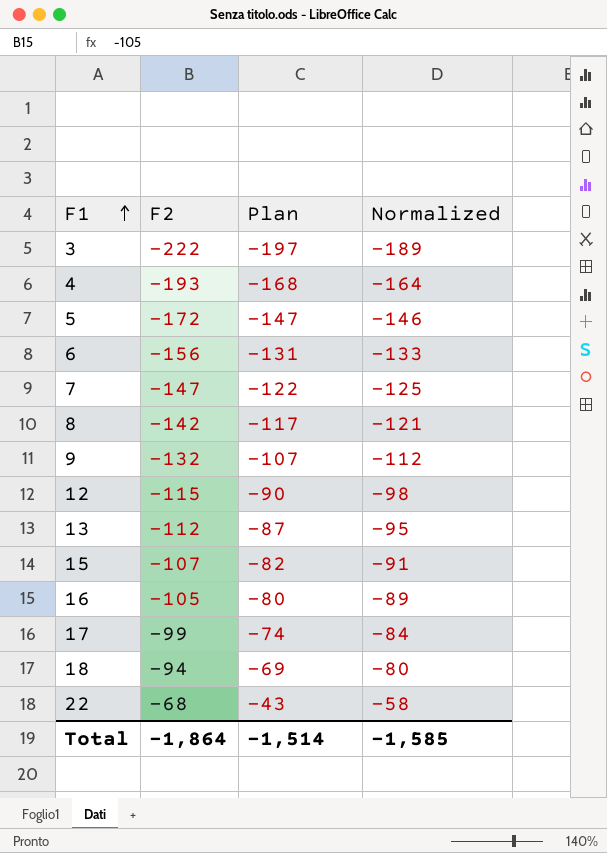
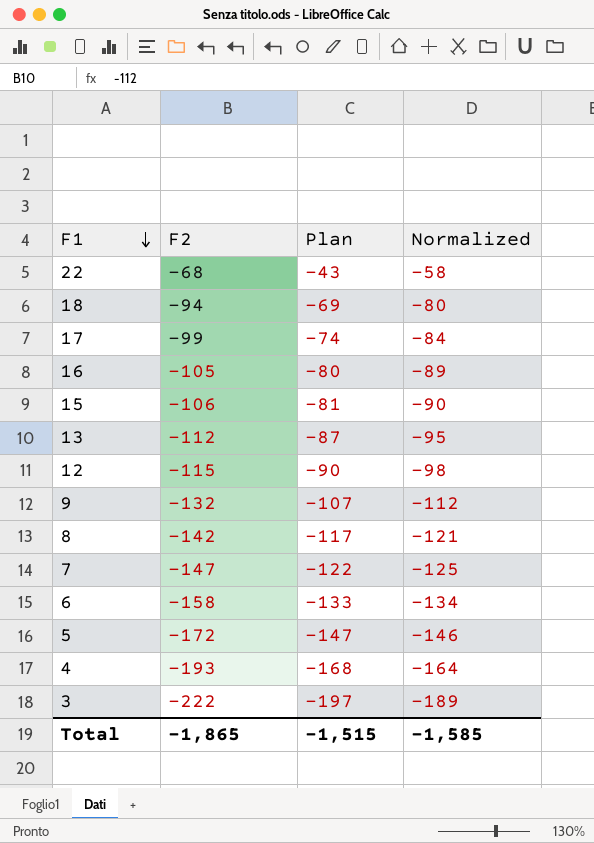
row order: F1 ascending -> F1 descending
15 | F2: -107 -> -106
15 | Plan: -82 -> -81
15 | Normalized: -91 -> -90
6 | F2: -156 -> -158
6 | Plan: -131 -> -133
6 | Normalized: -133 -> -134
Total | F2: -1,864 -> -1,865
Total | Plan: -1,514 -> -1,515

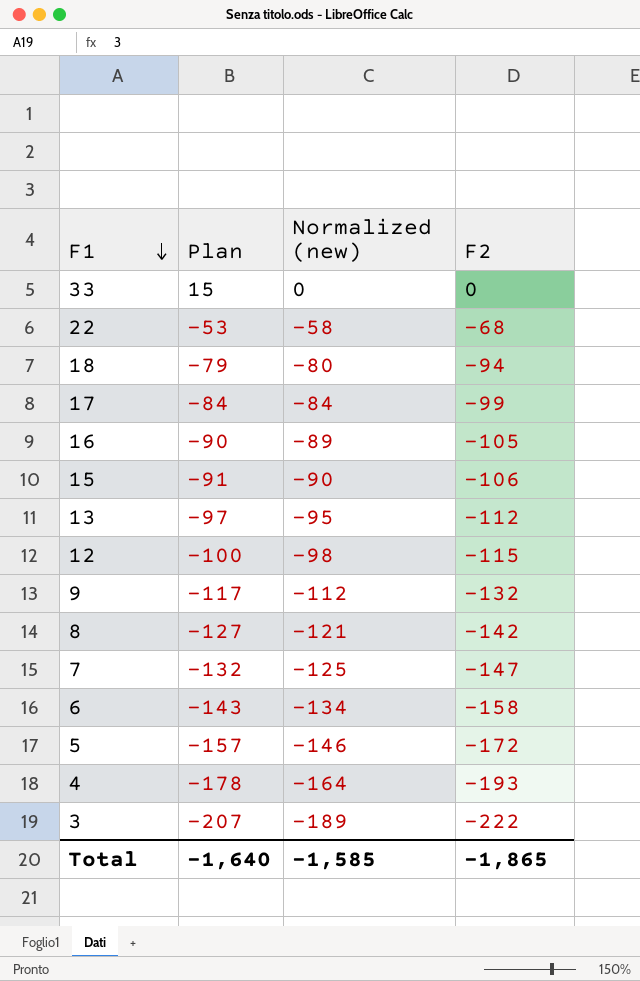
column Plan | formula: [F2] + 25 -> [F2] + 15
column name: Normalized -> Normalized (new)
column F2 | position: 2 -> 4
row 33: none -> 15 | 0 | 0
Total | Plan: -1,515 -> -1,640

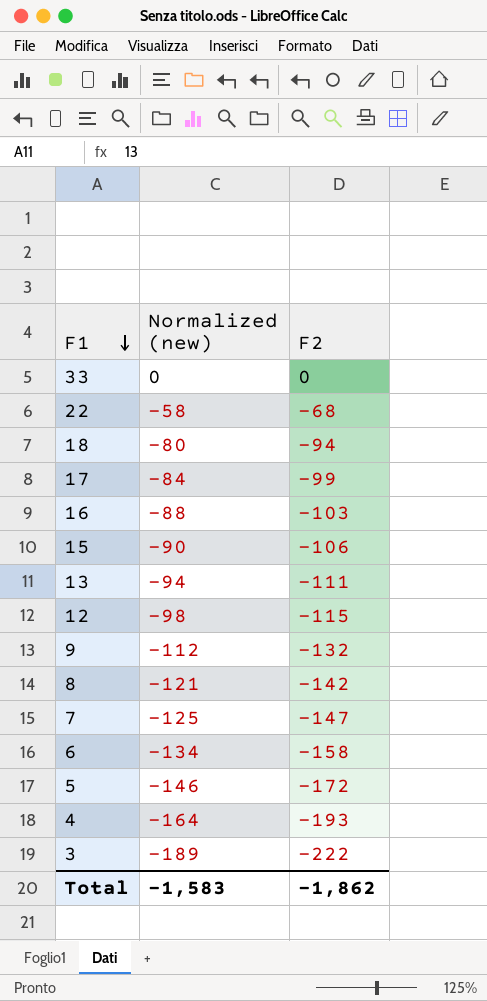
column Plan | formula: [F2] + 15 -> none
16 | Normalized (new): -89 -> -88
16 | F2: -105 -> -103
13 | Normalized (new): -95 -> -94
13 | F2: -112 -> -111
Total | Normalized (new): -1,585 -> -1,583
Total | F2: -1,865 -> -1,862

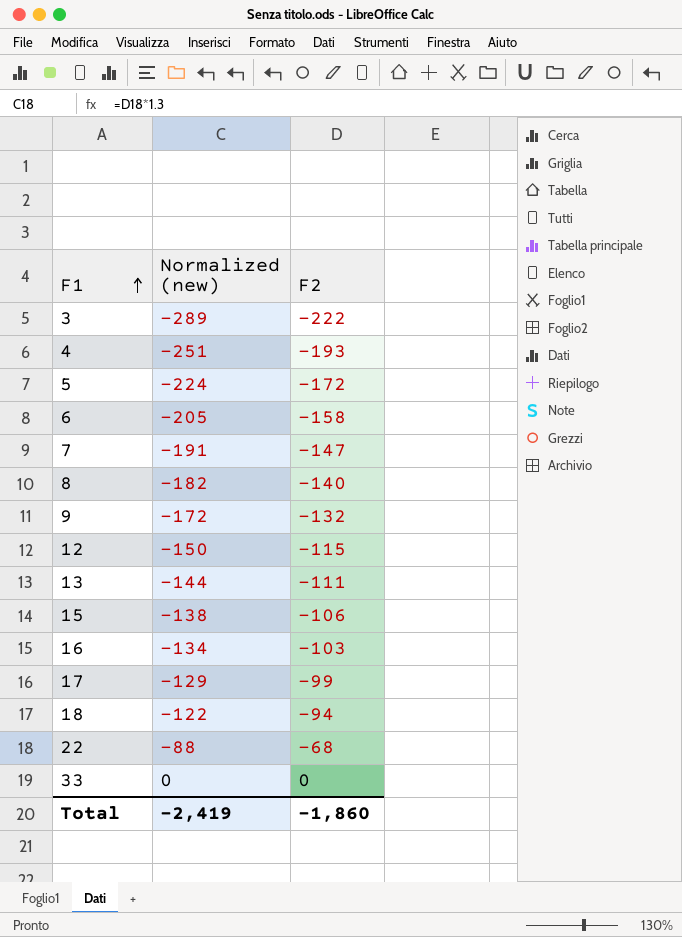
row order: F1 descending -> F1 ascending
column Normalized (new) | formula: [F2] * 0.85 -> [F2] * 1.3
8 | F2: -142 -> -140
Total | Normalized (new): -1,583 -> -2,419
Total | F2: -1,862 -> -1,860

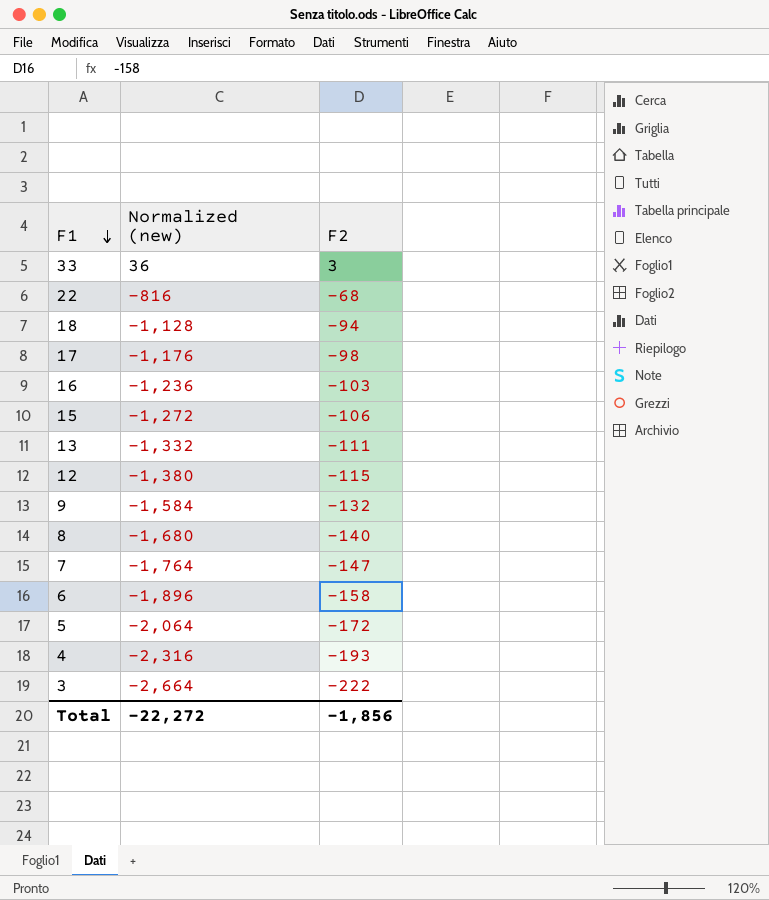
row order: F1 ascending -> F1 descending
column Normalized (new) | formula: [F2] * 1.3 -> [F2] * 12
33 | F2: 0 -> 3
17 | F2: -99 -> -98
Total | Normalized (new): -2,419 -> -22,272
Total | F2: -1,860 -> -1,856

